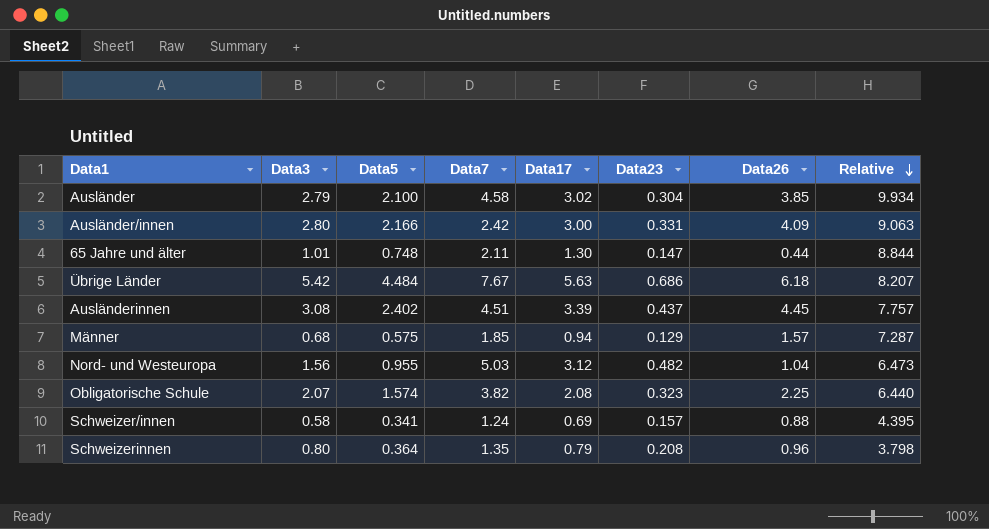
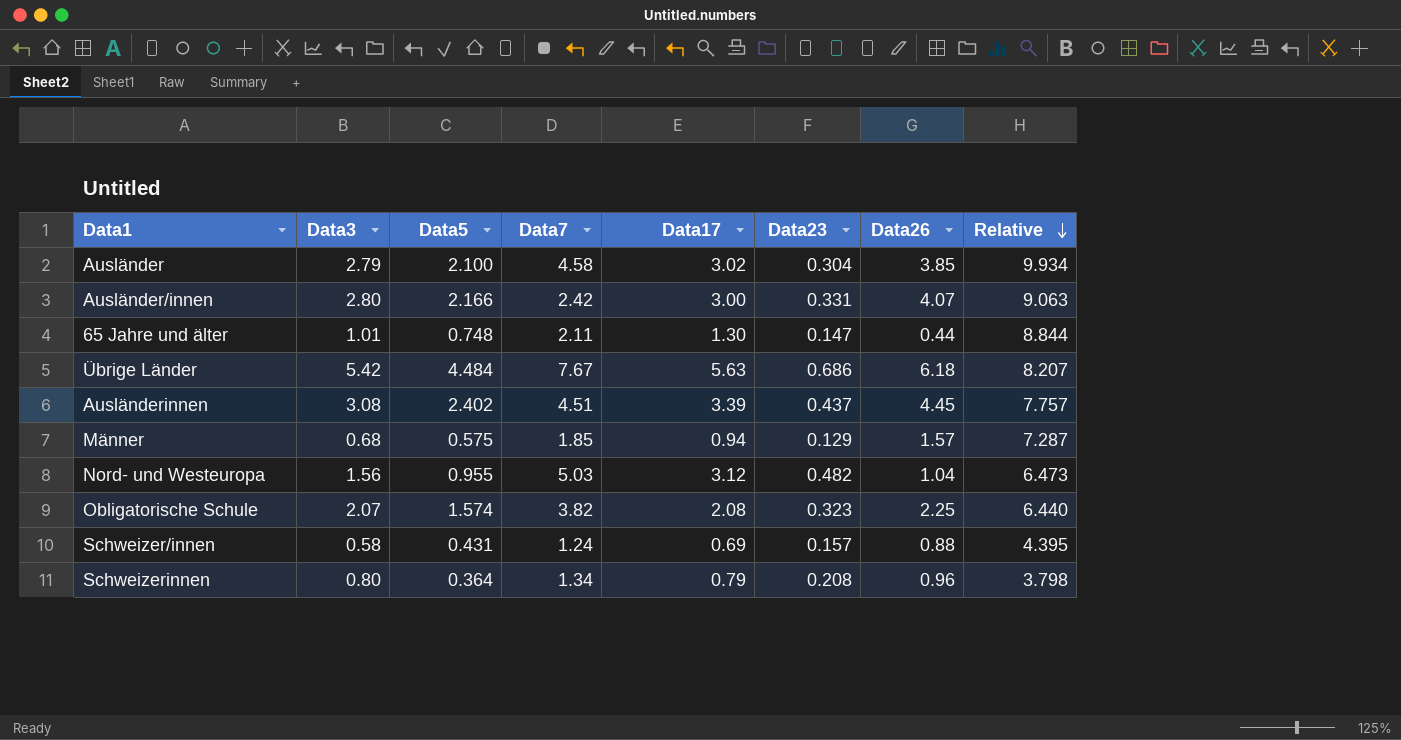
Ausländer/innen | Data26: 4.09 -> 4.07
Schweizer/innen | Data5: 0.341 -> 0.431
Schweizerinnen | Data7: 1.35 -> 1.34

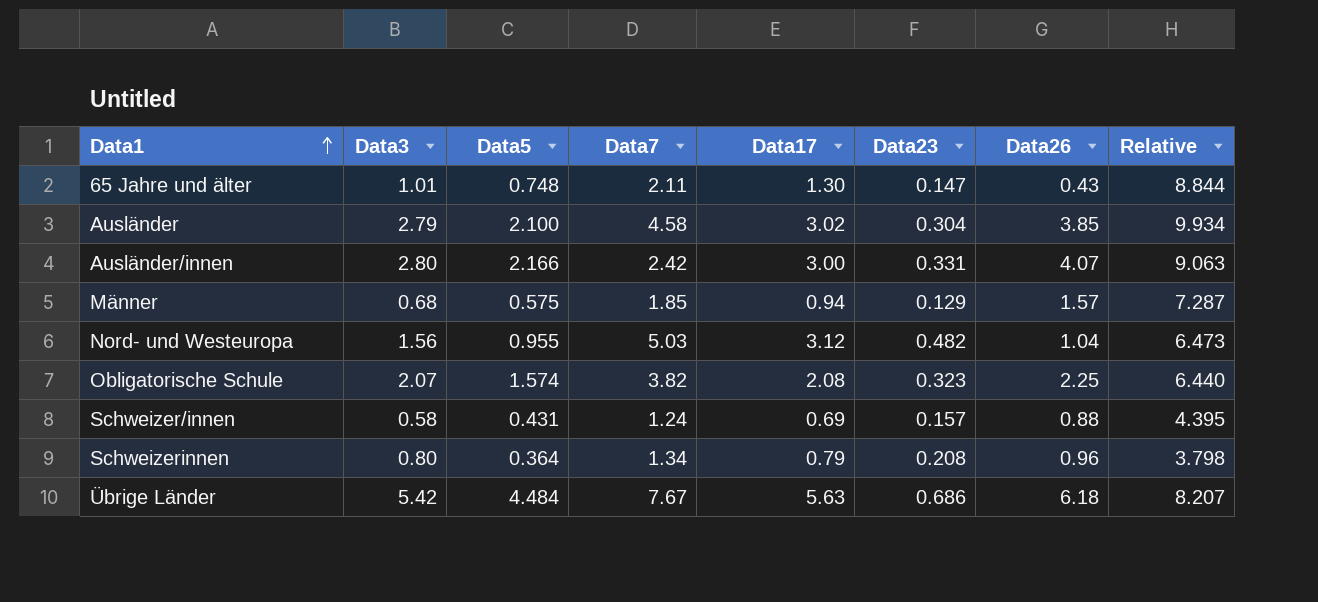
row order: Relative descending -> Data1 ascending
row Ausländerinnen: 3.08 | 2.402 | 4.51 | 3.39 | 0.437 | 4.45 | 7.757 -> none
65 Jahre und älter | Data26: 0.44 -> 0.43

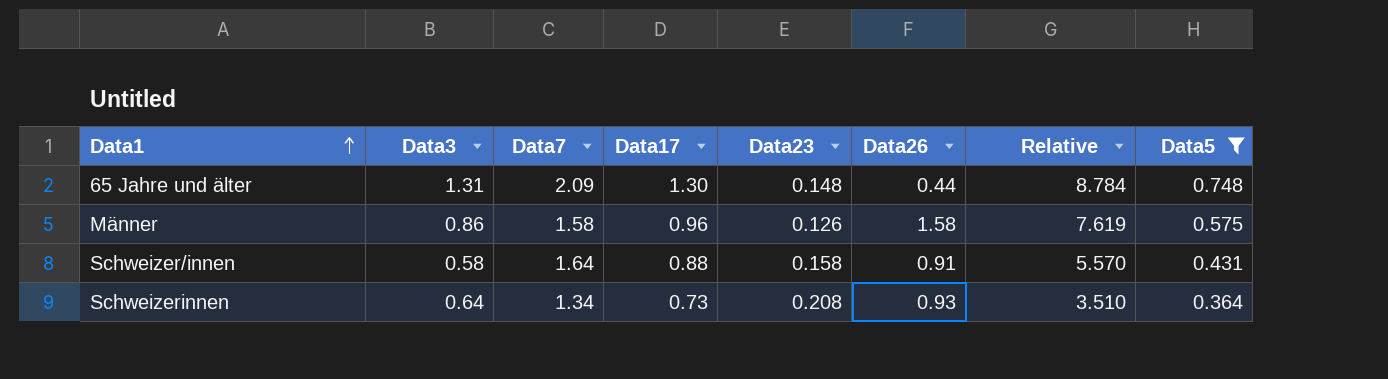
filter: none -> Data5 <= 0.748
column Data5 | position: 3 -> 8
65 Jahre und älter | Data3: 1.01 -> 1.31
65 Jahre und älter | Data7: 2.11 -> 2.09
65 Jahre und älter | Data23: 0.147 -> 0.148
65 Jahre und älter | Data26: 0.43 -> 0.44
65 Jahre und älter | Relative: 8.844 -> 8.784
Männer | Data3: 0.68 -> 0.86
Männer | Data7: 1.85 -> 1.58
Männer | Data17: 0.94 -> 0.96
Männer | Data23: 0.129 -> 0.126
Männer | Data26: 1.57 -> 1.58
Männer | Relative: 7.287 -> 7.619
Schweizer/innen | Data7: 1.24 -> 1.64
Schweizer/innen | Data17: 0.69 -> 0.88
Schweizer/innen | Data23: 0.157 -> 0.158
Schweizer/innen | Data26: 0.88 -> 0.91
Schweizer/innen | Relative: 4.395 -> 5.570
Schweizerinnen | Data3: 0.80 -> 0.64
Schweizerinnen | Data17: 0.79 -> 0.73
Schweizerinnen | Data26: 0.96 -> 0.93
Schweizerinnen | Relative: 3.798 -> 3.510

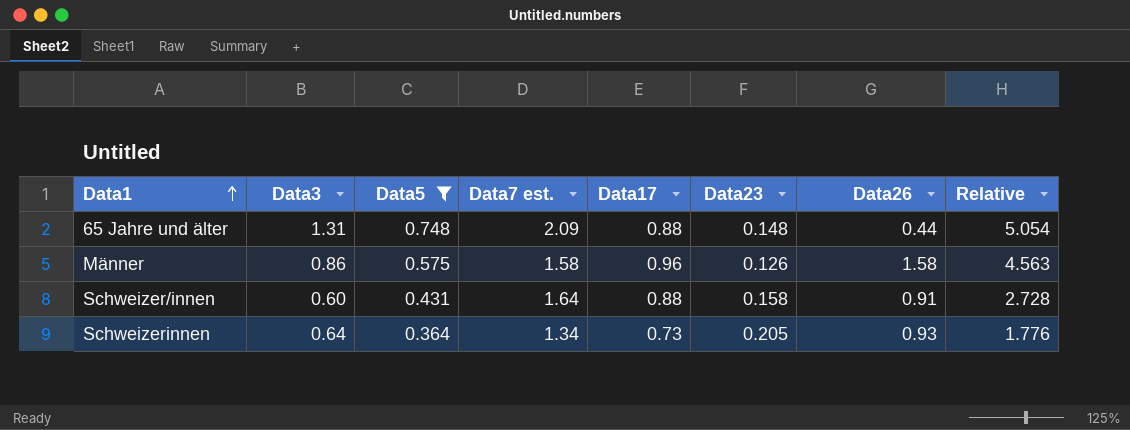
column Data5 | position: 8 -> 3
column name: Data7 -> Data7 est.
column Relative | formula: [Data17] / [Data23] -> [Data5] / [Data23]
65 Jahre und älter | Data17: 1.30 -> 0.88
Schweizer/innen | Data3: 0.58 -> 0.60
Schweizerinnen | Data23: 0.208 -> 0.205

